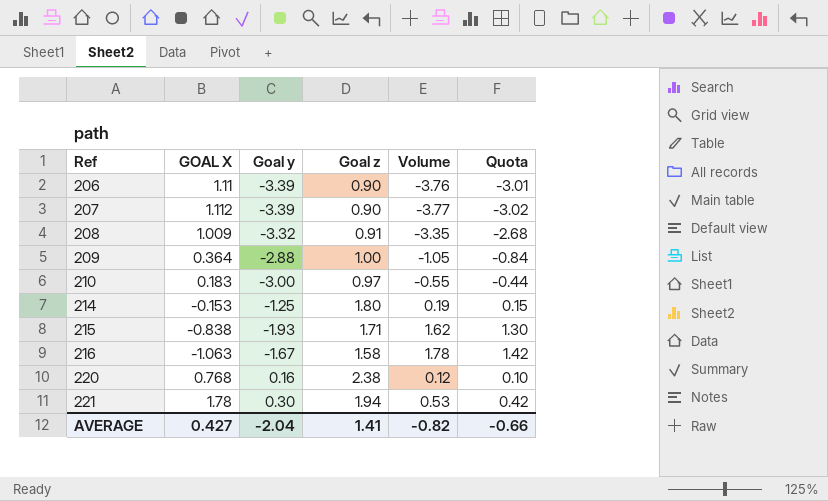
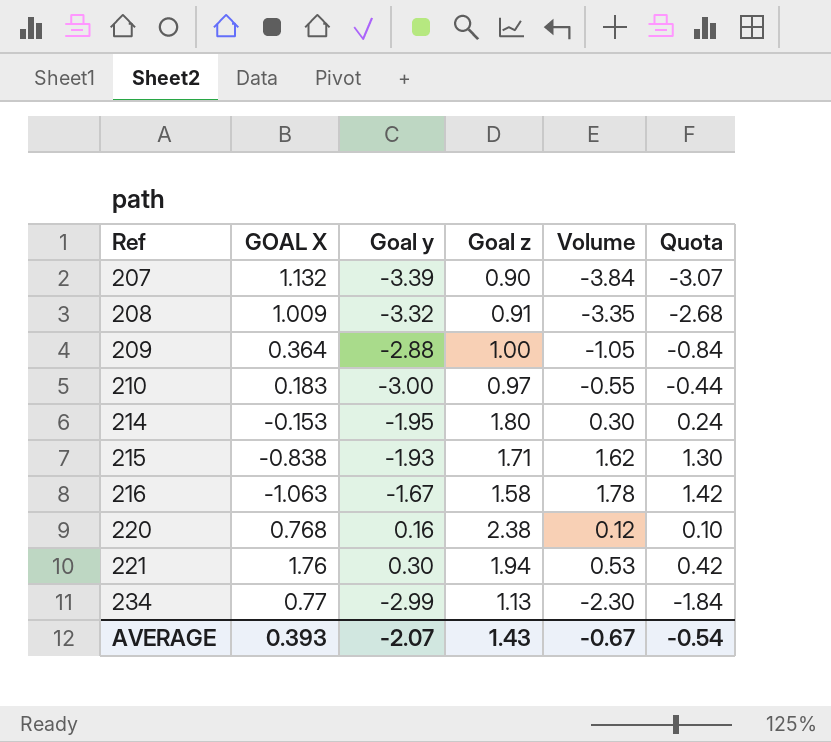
row 206: 1.11 | -3.39 | 0.90 | -3.76 | -3.01 -> none
207 | GOAL X: 1.112 -> 1.132
207 | Volume: -3.77 -> -3.84
207 | Quota: -3.02 -> -3.07
214 | Goal y: -1.25 -> -1.95
214 | Volume: 0.19 -> 0.30
214 | Quota: 0.15 -> 0.24
221 | GOAL X: 1.78 -> 1.76
row 234: none -> 0.77 | -2.99 | 1.13 | -2.30 | -1.84
AVERAGE | GOAL X: 0.427 -> 0.393
AVERAGE | Goal y: -2.04 -> -2.07
AVERAGE | Goal z: 1.41 -> 1.43
AVERAGE | Volume: -0.82 -> -0.67
AVERAGE | Quota: -0.66 -> -0.54

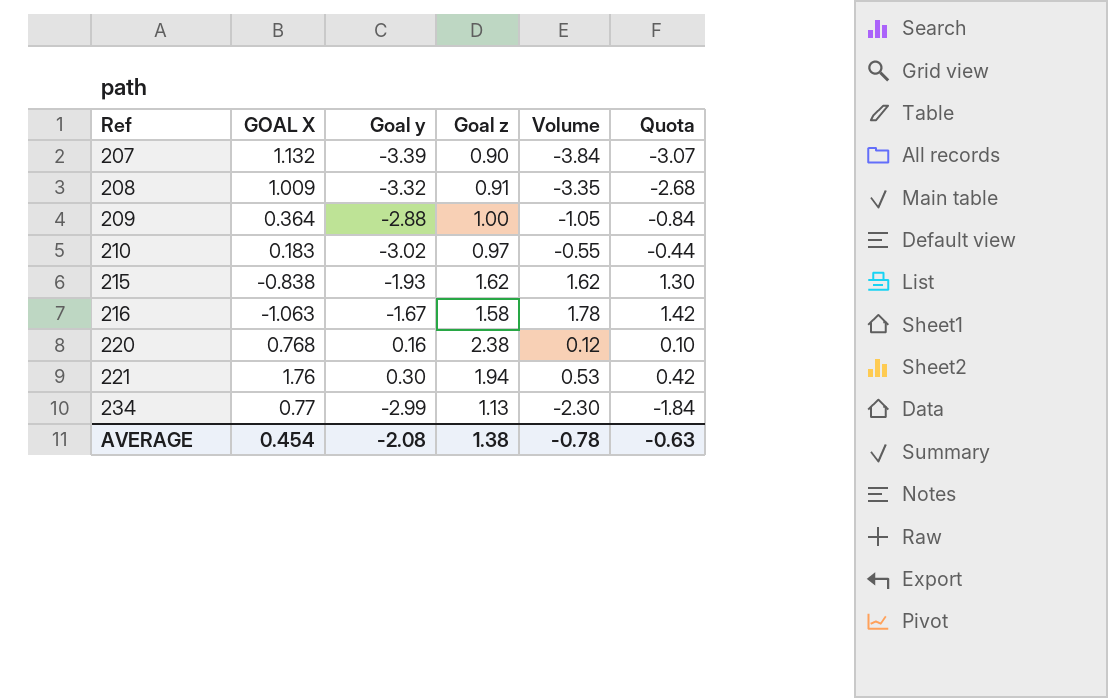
row 214: -0.153 | -1.95 | 1.80 | 0.30 | 0.24 -> none
210 | Goal y: -3.00 -> -3.02
215 | Goal z: 1.71 -> 1.62
AVERAGE | GOAL X: 0.393 -> 0.454
AVERAGE | Goal y: -2.07 -> -2.08
AVERAGE | Goal z: 1.43 -> 1.38
AVERAGE | Volume: -0.67 -> -0.78
AVERAGE | Quota: -0.54 -> -0.63

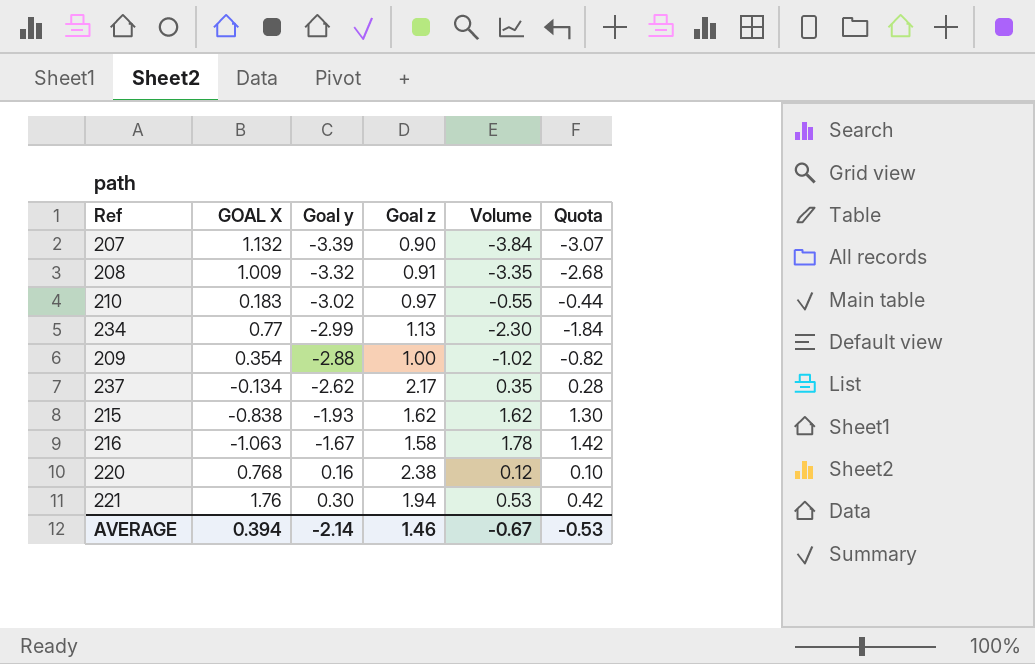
row order: Ref ascending -> Goal y ascending
209 | GOAL X: 0.364 -> 0.354
209 | Volume: -1.05 -> -1.02
209 | Quota: -0.84 -> -0.82
row 237: none -> -0.134 | -2.62 | 2.17 | 0.35 | 0.28
AVERAGE | GOAL X: 0.454 -> 0.394
AVERAGE | Goal y: -2.08 -> -2.14
AVERAGE | Goal z: 1.38 -> 1.46
AVERAGE | Volume: -0.78 -> -0.67
AVERAGE | Quota: -0.63 -> -0.53

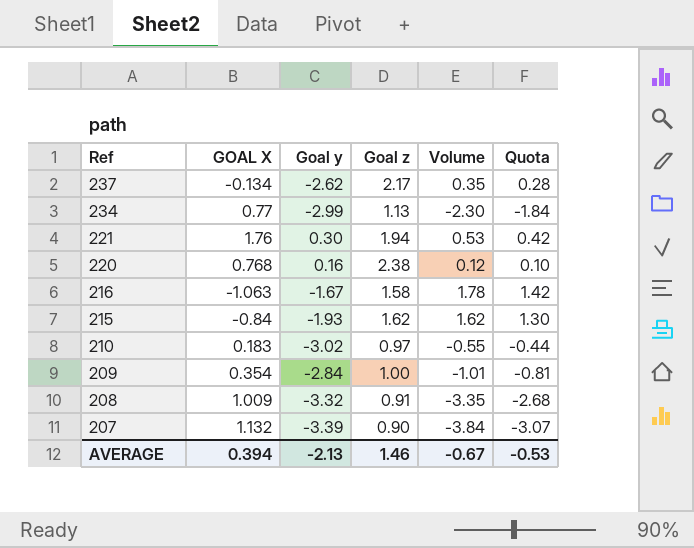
row order: Goal y ascending -> Ref descending
215 | GOAL X: -0.838 -> -0.84
209 | Goal y: -2.88 -> -2.84
209 | Volume: -1.02 -> -1.01
209 | Quota: -0.82 -> -0.81
AVERAGE | Goal y: -2.14 -> -2.13

